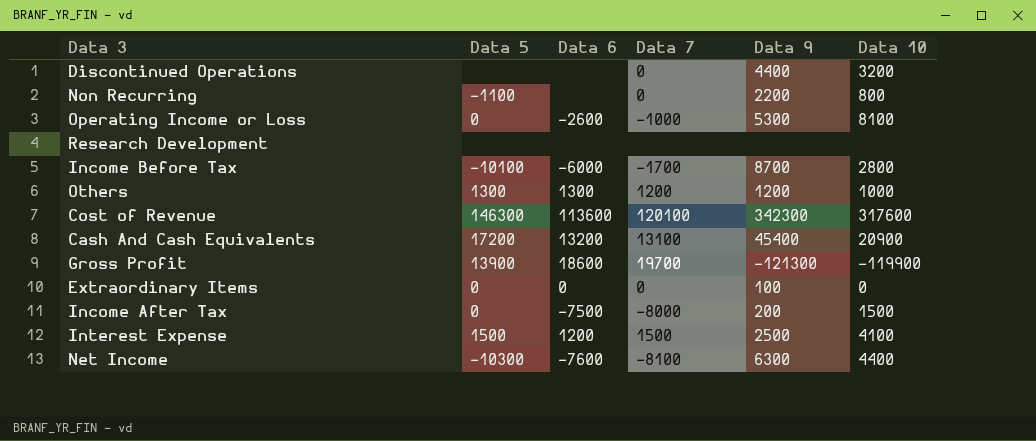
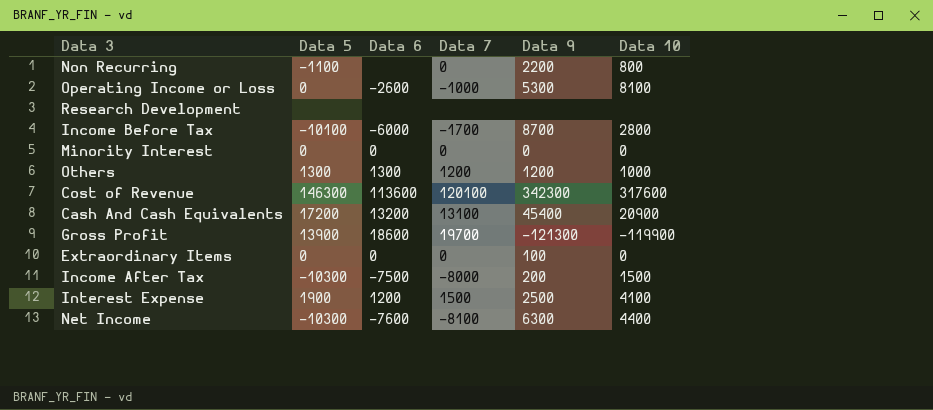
row Discontinued Operations: none | none | 0 | 4400 | 3200 -> none
row Minority Interest: none -> 0 | 0 | 0 | 0 | 0
Income After Tax | Data 5: 0 -> -10300
Interest Expense | Data 5: 1500 -> 1900

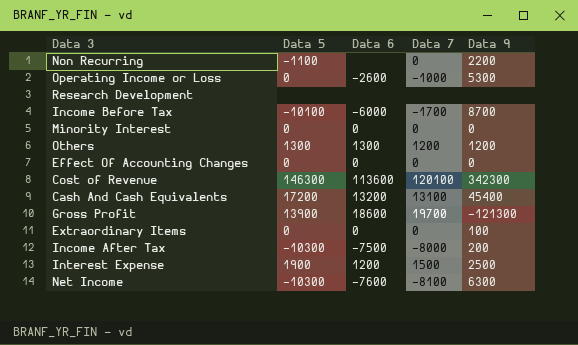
column Data 10 | position: 6 -> none
row Effect Of Accounting Changes: none -> 0 | 0 | 0 | 0

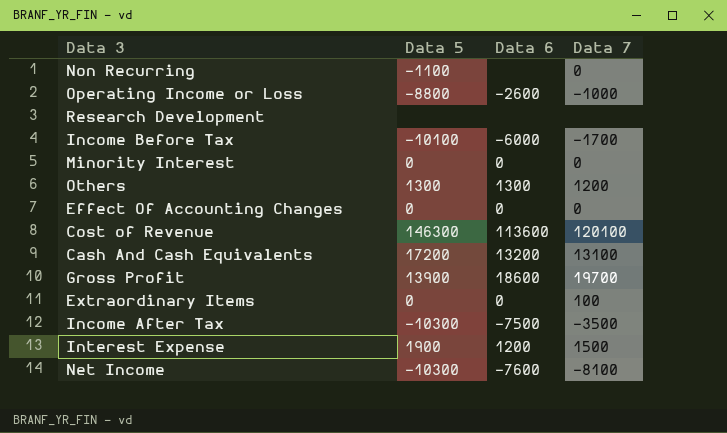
column Data 9 | position: 5 -> none
Operating Income or Loss | Data 5: 0 -> -8800
Extraordinary Items | Data 7: 0 -> 100
Income After Tax | Data 7: -8000 -> -3500

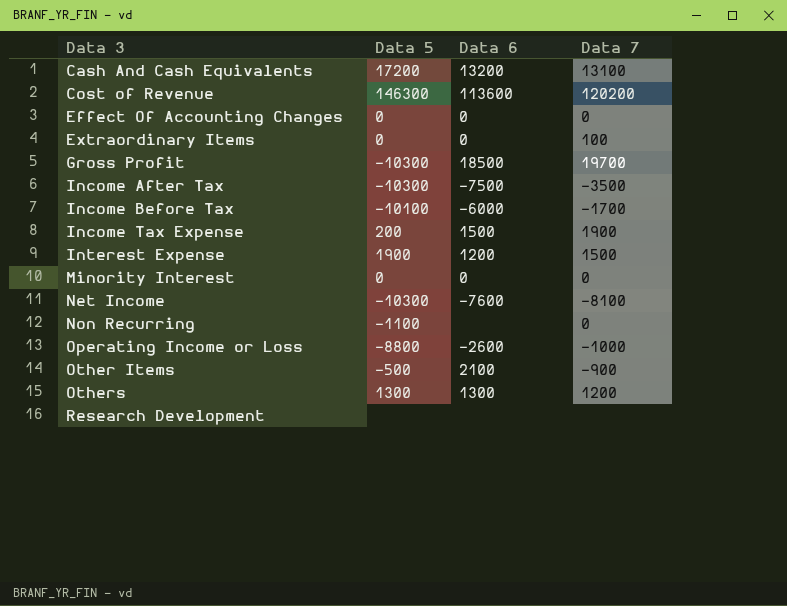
row order: none -> Data 3 ascending
Cost of Revenue | Data 7: 120100 -> 120200
Gross Profit | Data 5: 13900 -> -10300
Gross Profit | Data 6: 18600 -> 18500
row Income Tax Expense: none -> 200 | 1500 | 1900
row Other Items: none -> -500 | 2100 | -900

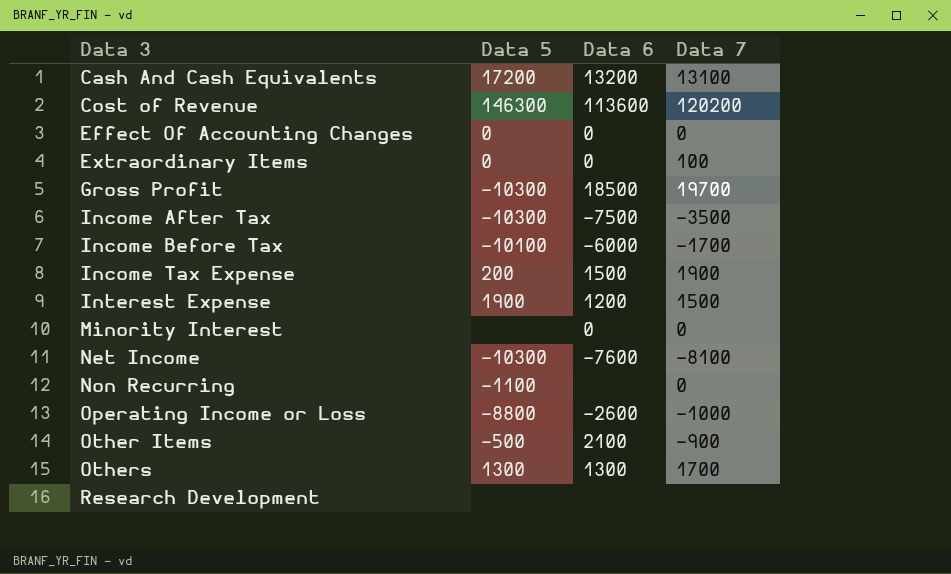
Minority Interest | Data 5: 0 -> none
Others | Data 7: 1200 -> 1700

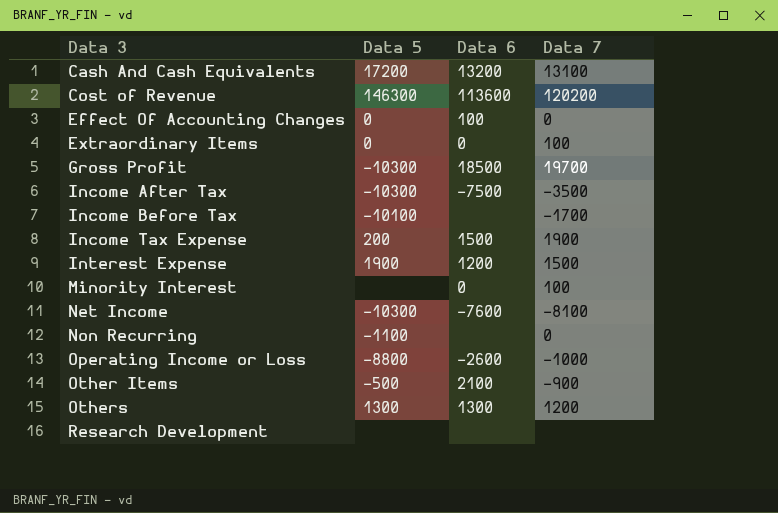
Effect Of Accounting Changes | Data 6: 0 -> 100
Income Before Tax | Data 6: -6000 -> none
Minority Interest | Data 7: 0 -> 100
Others | Data 7: 1700 -> 1200

